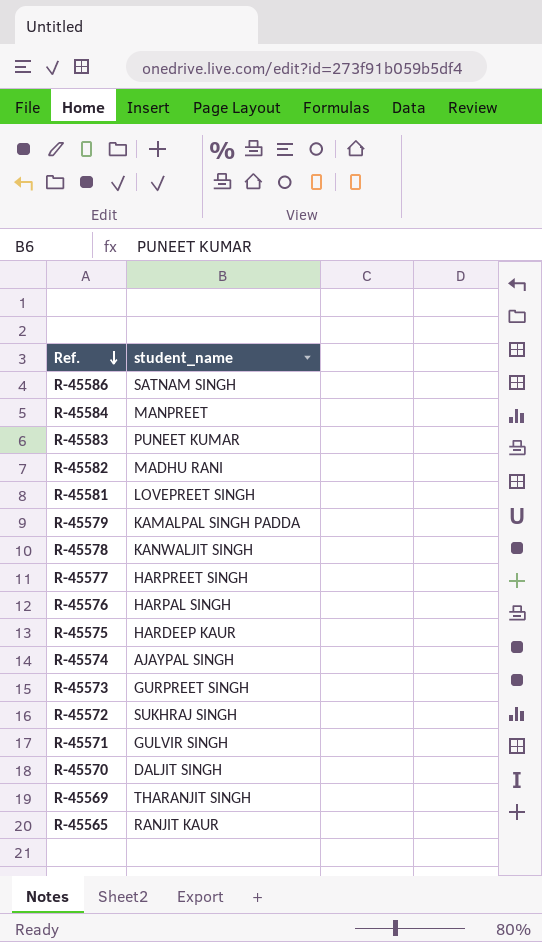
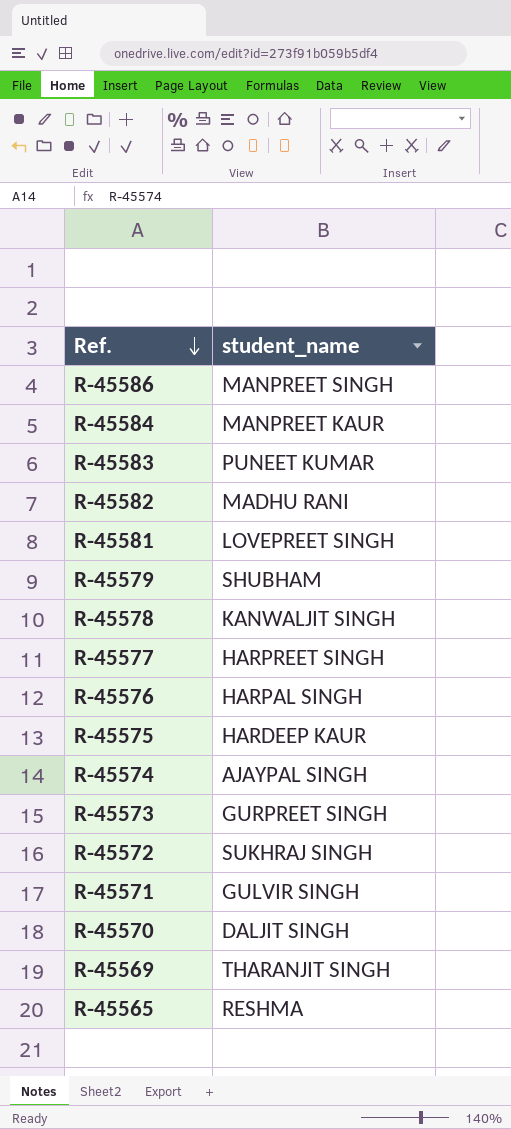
R-45586 | student_name: SATNAM SINGH -> MANPREET SINGH
R-45584 | student_name: MANPREET -> MANPREET KAUR
R-45579 | student_name: KAMALPAL SINGH PADDA -> SHUBHAM
R-45565 | student_name: RANJIT KAUR -> RESHMA

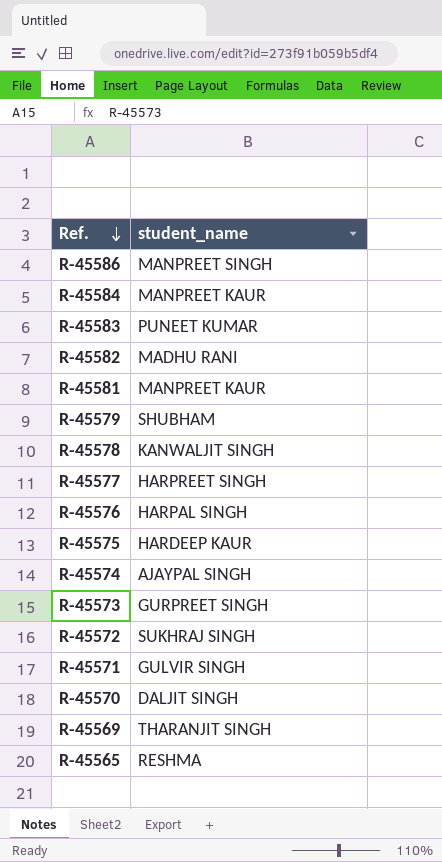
R-45581 | student_name: LOVEPREET SINGH -> MANPREET KAUR

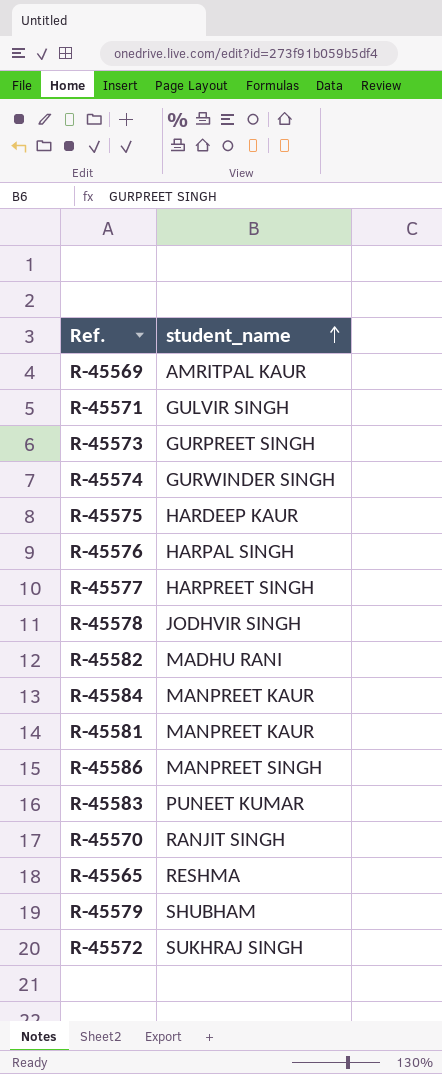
row order: Ref. descending -> student_name ascending
R-45569 | student_name: THARANJIT SINGH -> AMRITPAL KAUR
R-45574 | student_name: AJAYPAL SINGH -> GURWINDER SINGH
R-45578 | student_name: KANWALJIT SINGH -> JODHVIR SINGH
R-45570 | student_name: DALJIT SINGH -> RANJIT SINGH

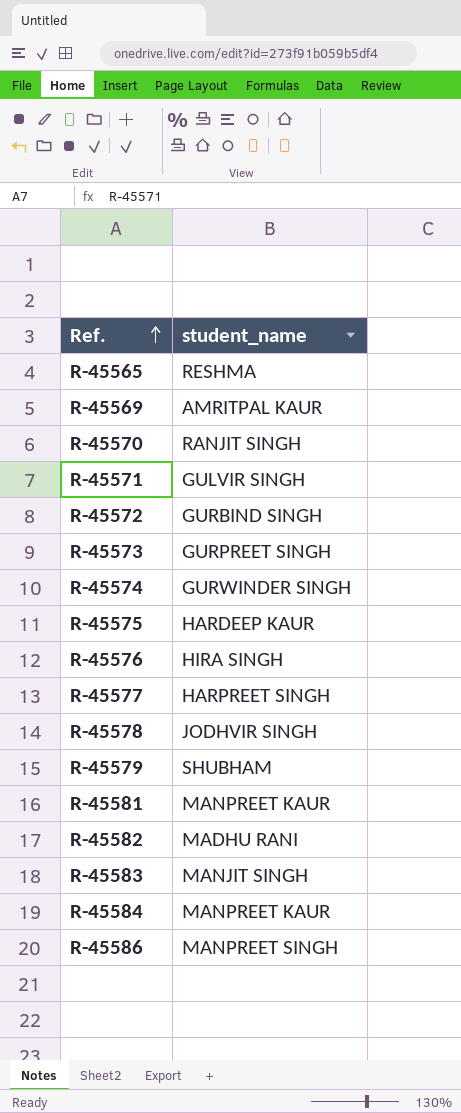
row order: student_name ascending -> Ref. ascending
R-45572 | student_name: SUKHRAJ SINGH -> GURBIND SINGH
R-45576 | student_name: HARPAL SINGH -> HIRA SINGH
R-45583 | student_name: PUNEET KUMAR -> MANJIT SINGH

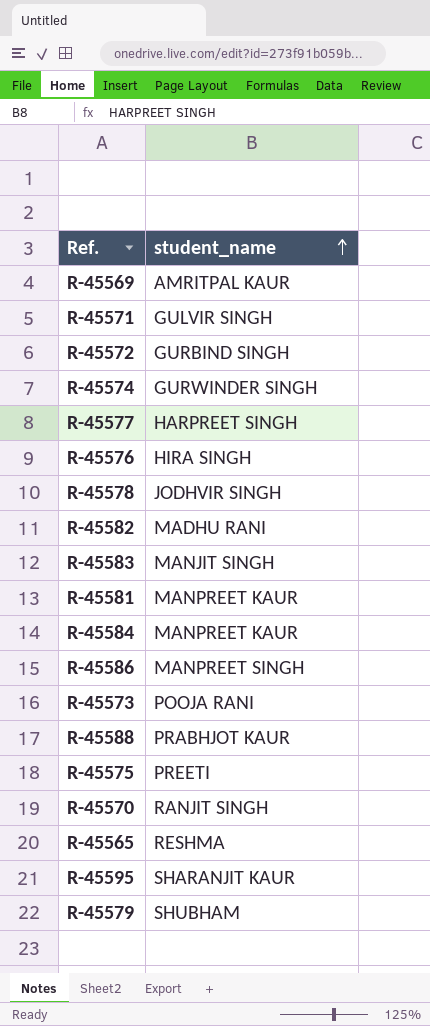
row order: Ref. ascending -> student_name ascending
R-45573 | student_name: GURPREET SINGH -> POOJA RANI
row R-45588: none -> PRABHJOT KAUR
R-45575 | student_name: HARDEEP KAUR -> PREETI
row R-45595: none -> SHARANJIT KAUR

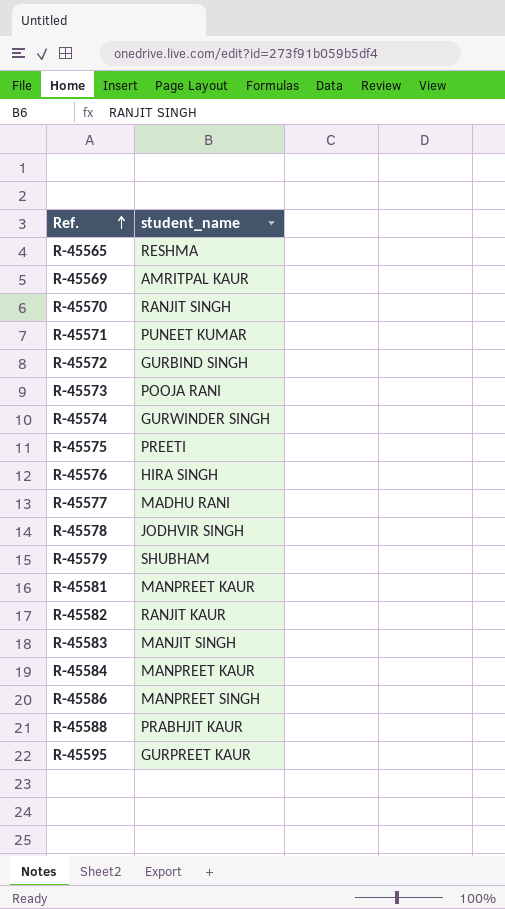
row order: student_name ascending -> Ref. ascending
R-45571 | student_name: GULVIR SINGH -> PUNEET KUMAR
R-45577 | student_name: HARPREET SINGH -> MADHU RANI
R-45582 | student_name: MADHU RANI -> RANJIT KAUR
R-45588 | student_name: PRABHJOT KAUR -> PRABHJIT KAUR
R-45595 | student_name: SHARANJIT KAUR -> GURPREET KAUR

